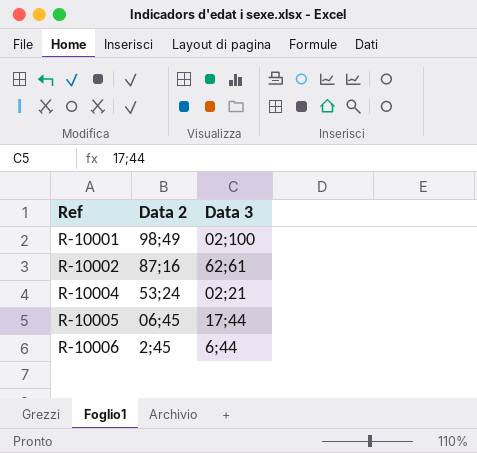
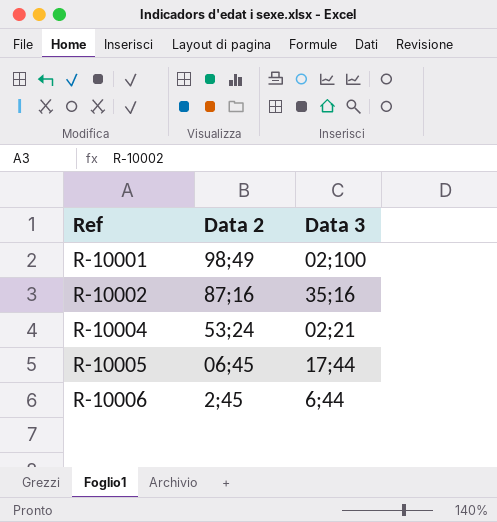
R-10002 | Data 3: 62;61 -> 35;16

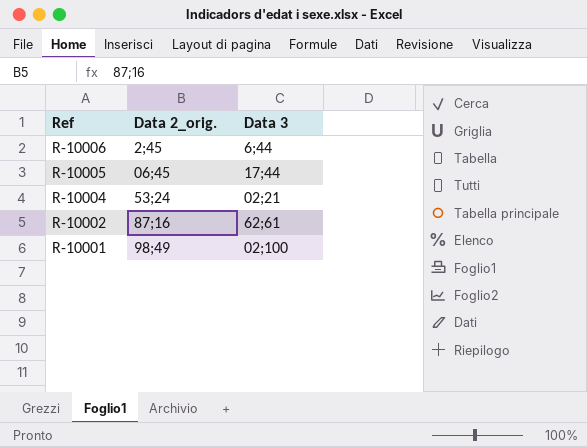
row order: Ref ascending -> Ref descending
column name: Data 2 -> Data 2_orig.
R-10002 | Data 3: 35;16 -> 62;61

